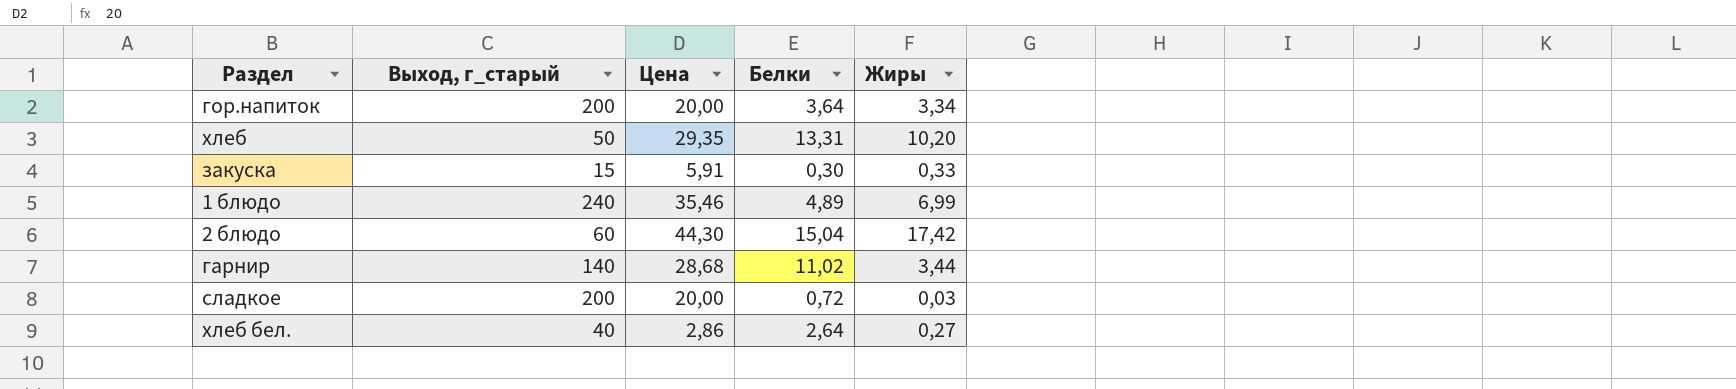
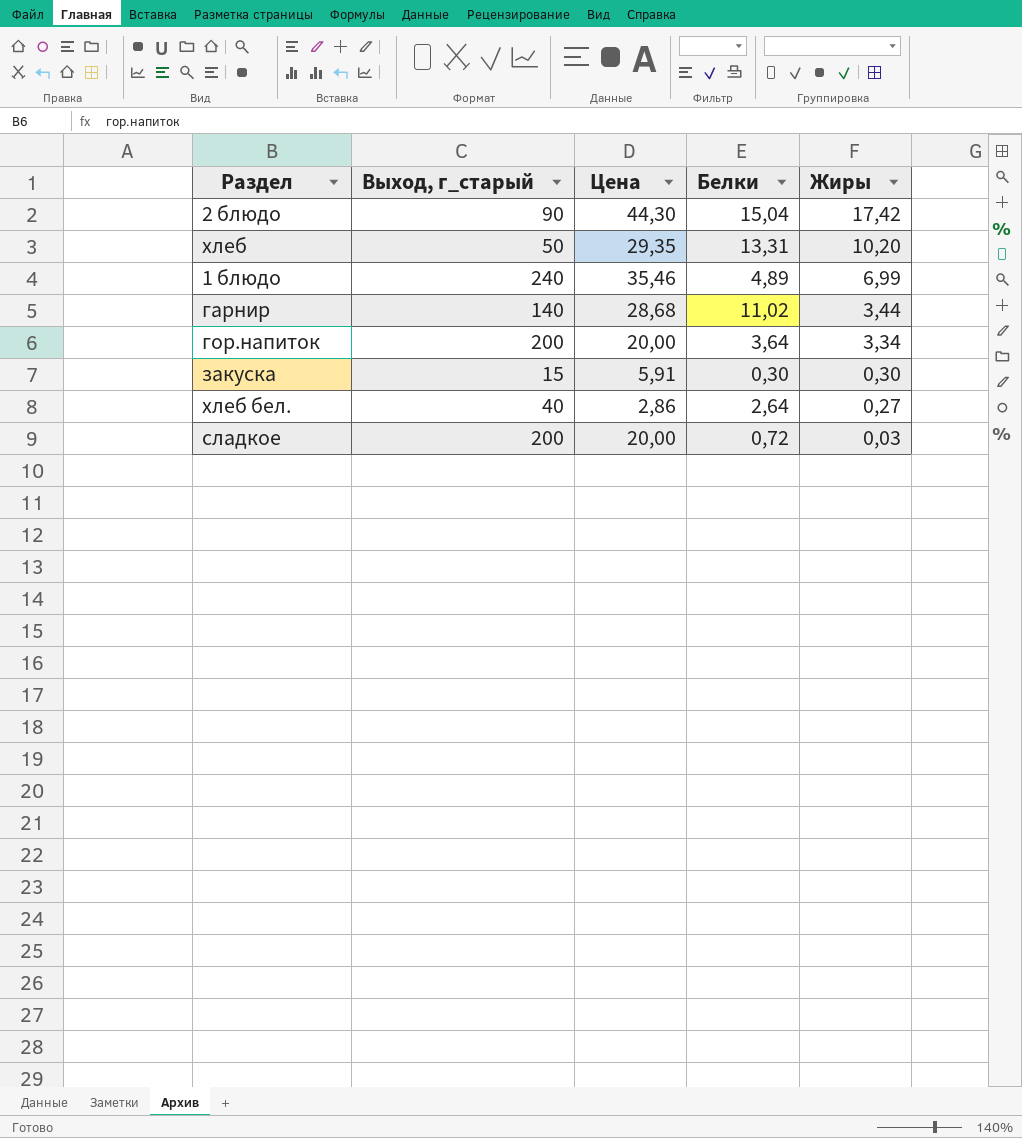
row order: none -> Жиры descending
2 блюдо | Выход, г_старый: 60 -> 90
закуска | Жиры: 0,33 -> 0,30

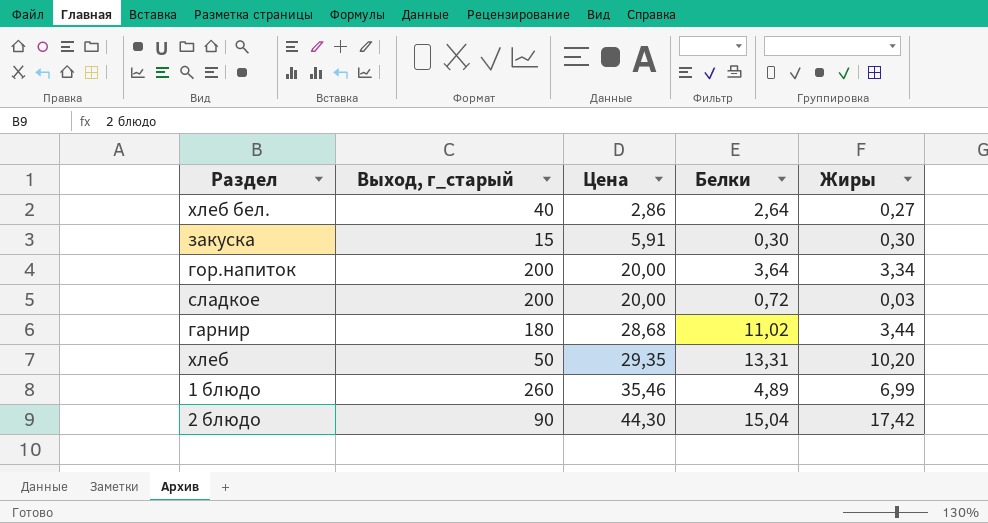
row order: Жиры descending -> Цена ascending
гарнир | Выход, г_старый: 140 -> 180
1 блюдо | Выход, г_старый: 240 -> 260

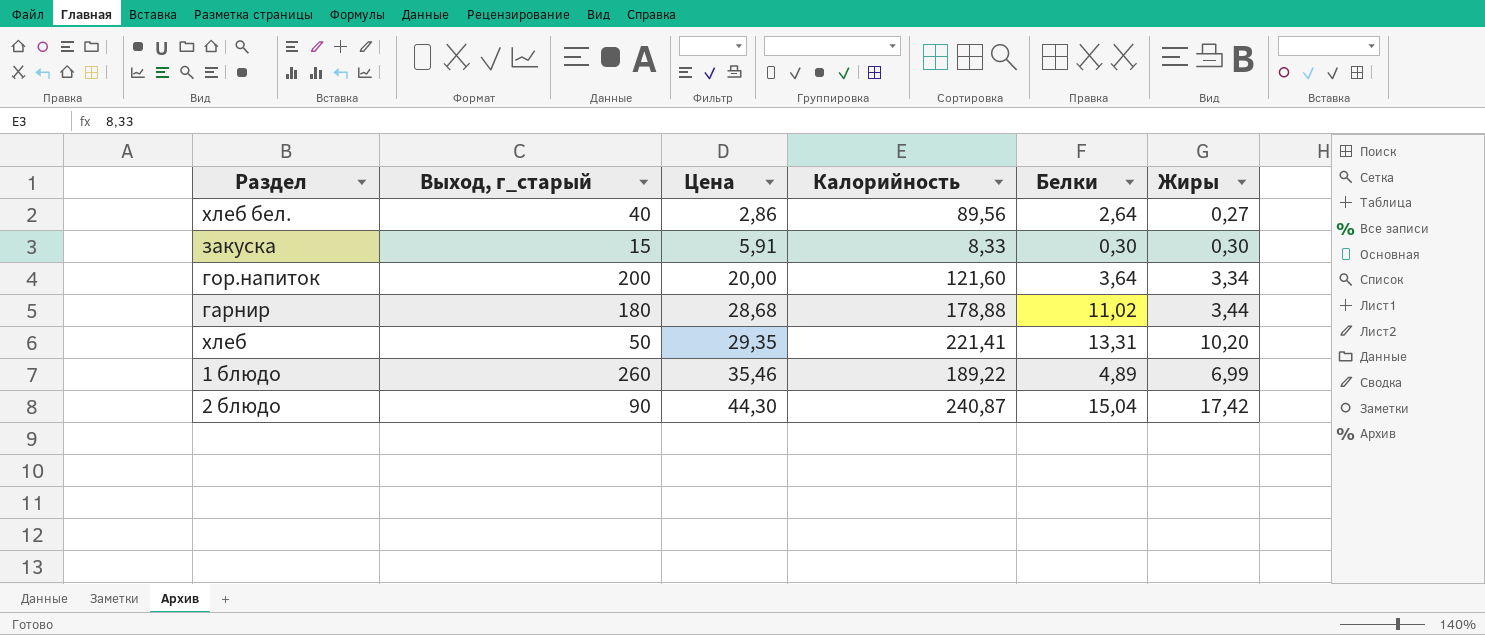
column Калорийность | position: none -> 4
row сладкое: 200 | 20,00 | 0,72 | 0,03 -> none

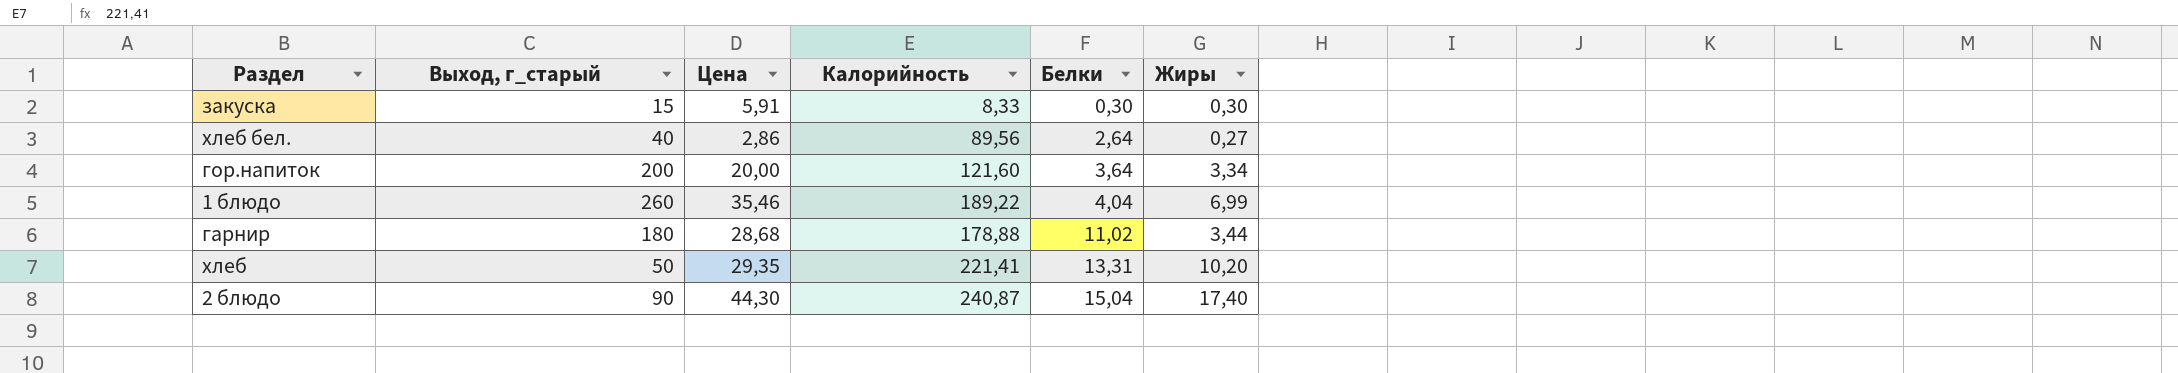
row order: Цена ascending -> Белки ascending
1 блюдо | Белки: 4,89 -> 4,04
2 блюдо | Жиры: 17,42 -> 17,40

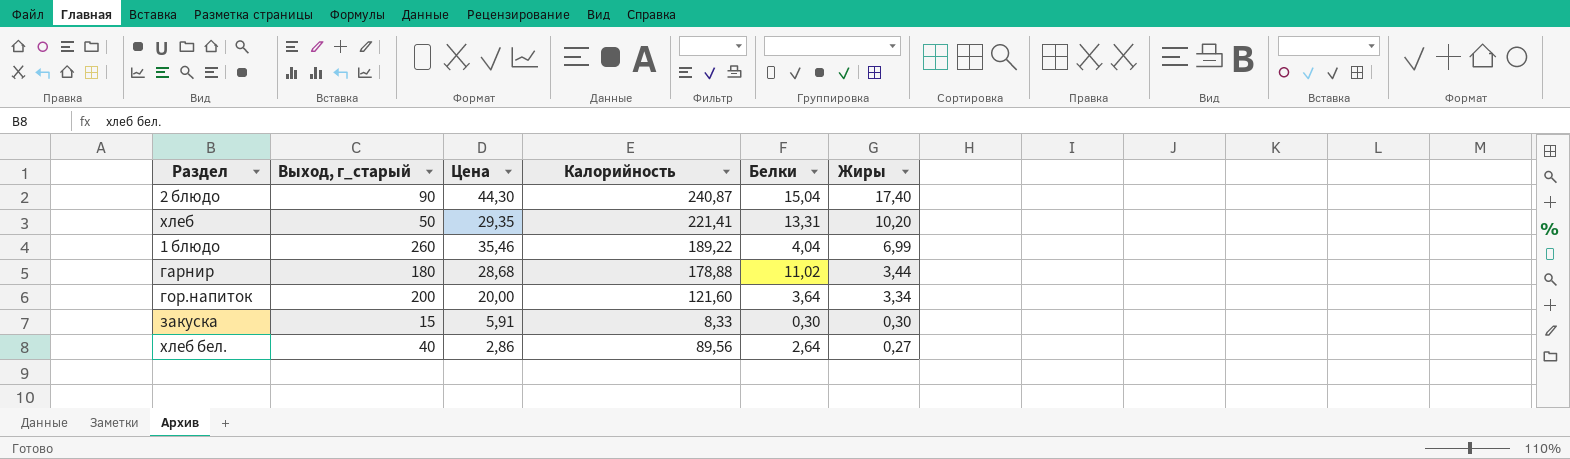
row order: Белки ascending -> Жиры descending

